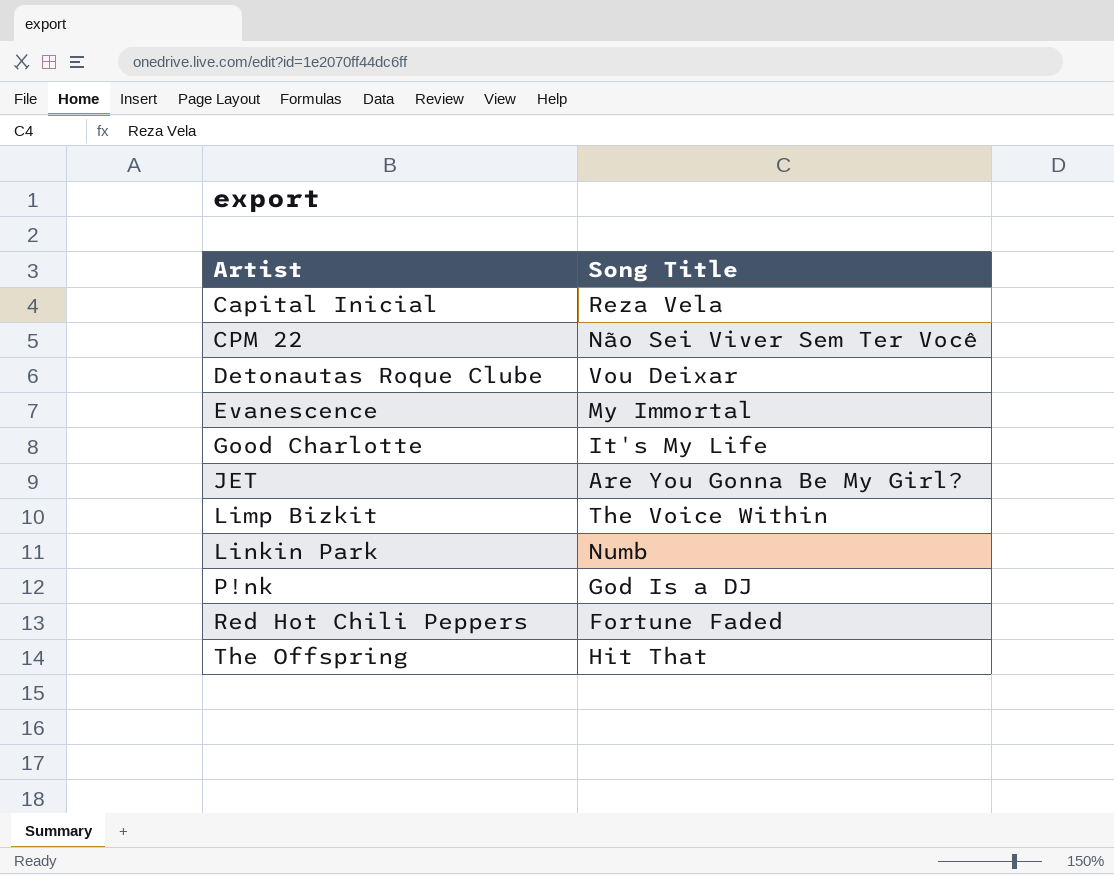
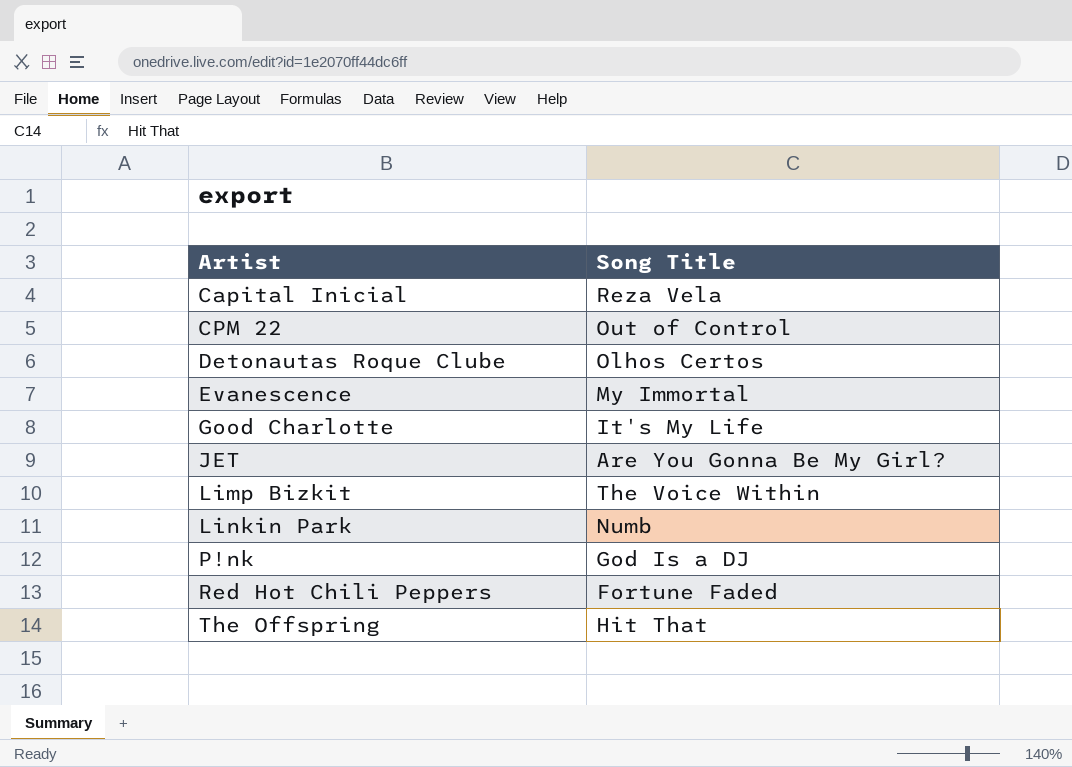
CPM 22 | Song Title: Não Sei Viver Sem Ter Você -> Out of Control
Detonautas Roque Clube | Song Title: Vou Deixar -> Olhos Certos

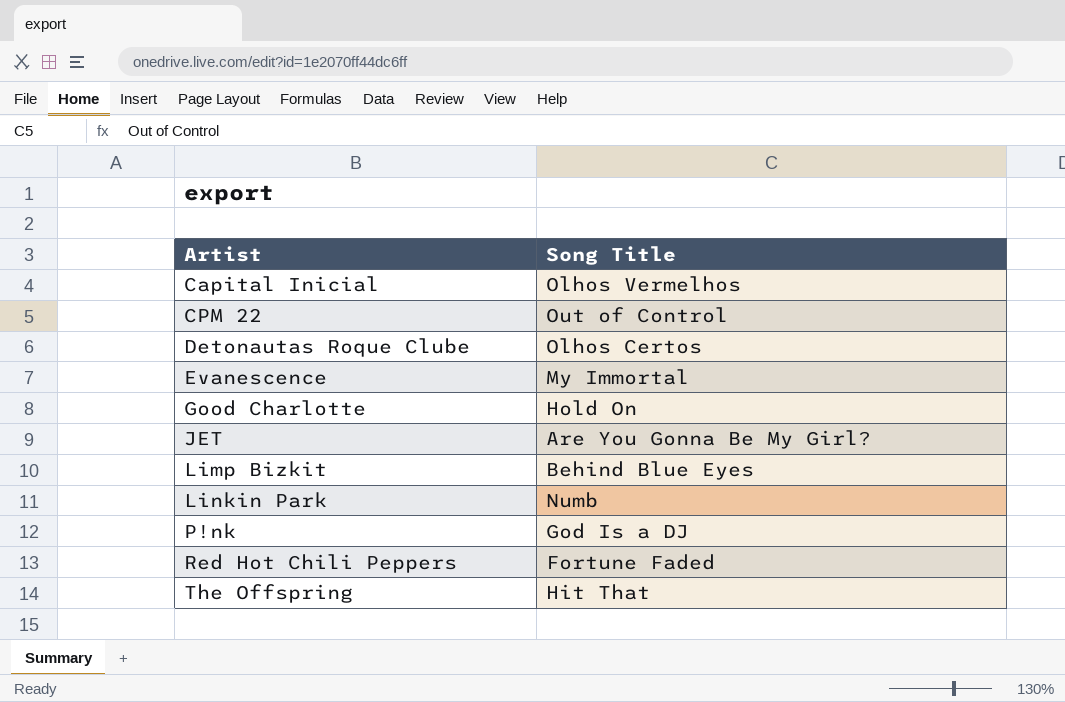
Capital Inicial | Song Title: Reza Vela -> Olhos Vermelhos
Good Charlotte | Song Title: It's My Life -> Hold On
Limp Bizkit | Song Title: The Voice Within -> Behind Blue Eyes

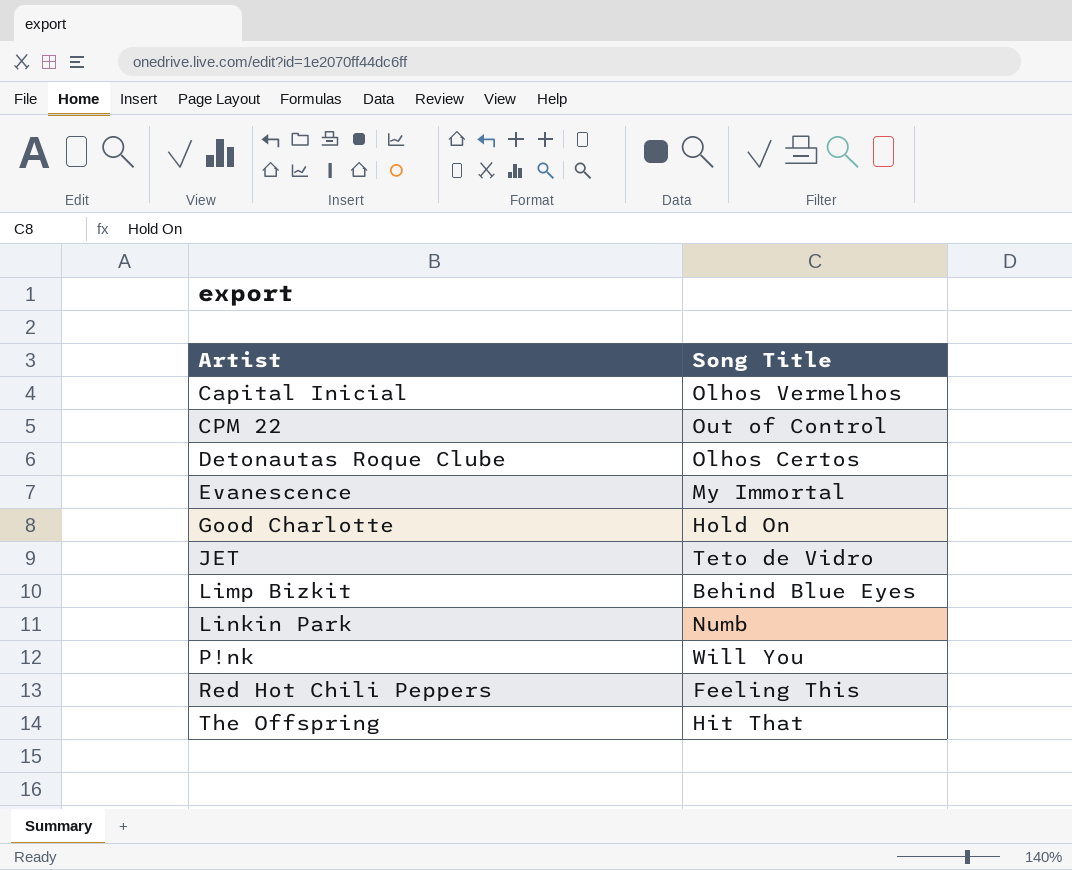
JET | Song Title: Are You Gonna Be My Girl? -> Teto de Vidro
P!nk | Song Title: God Is a DJ -> Will You
Red Hot Chili Peppers | Song Title: Fortune Faded -> Feeling This

